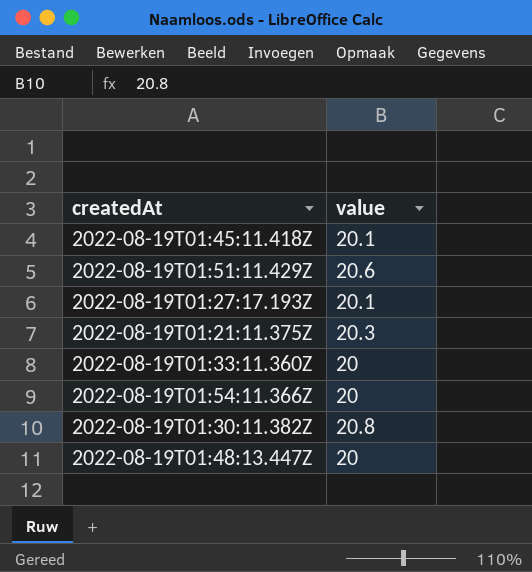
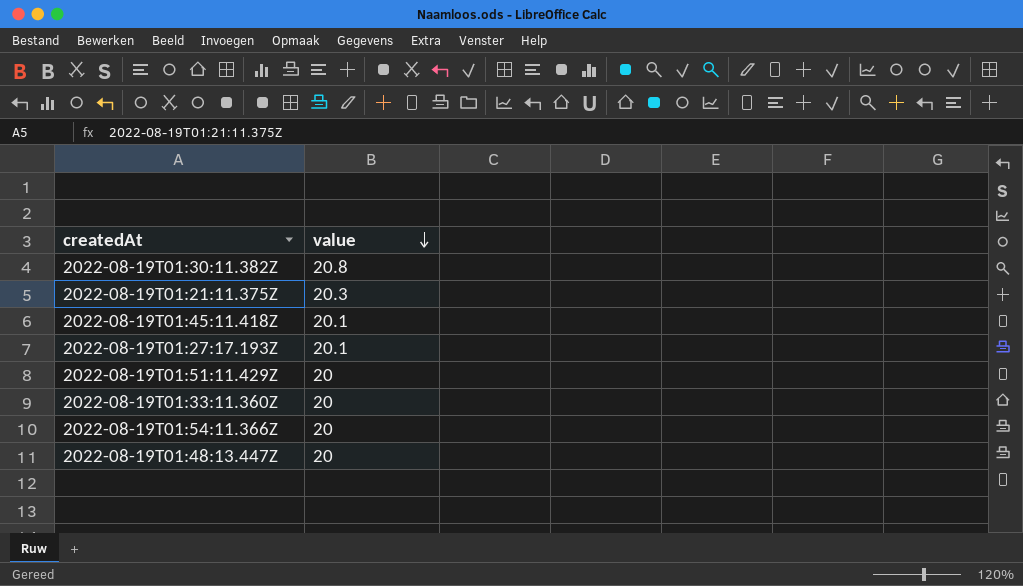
row order: none -> value descending
2022-08-19T01:51:11.429Z | value: 20.6 -> 20

